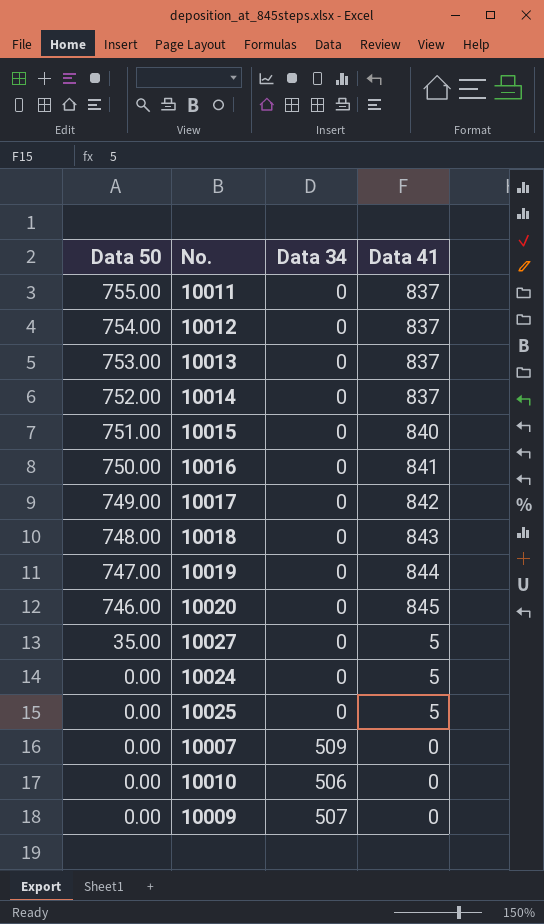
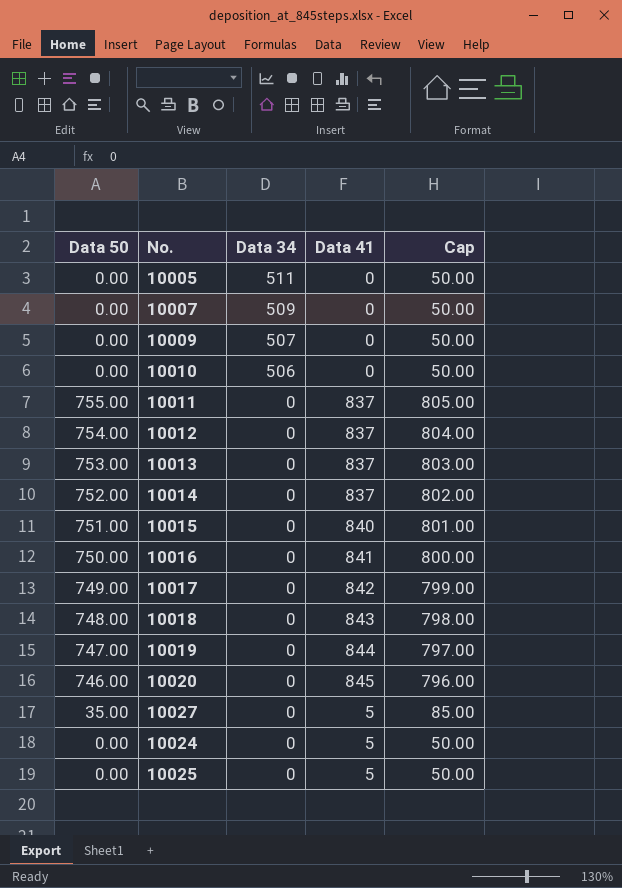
row order: Data 50 descending -> Data 34 descending
column Cap | formula: none -> [Data 50] + 50
row 10005: none -> 0.00 | 511 | 0 | 50.00

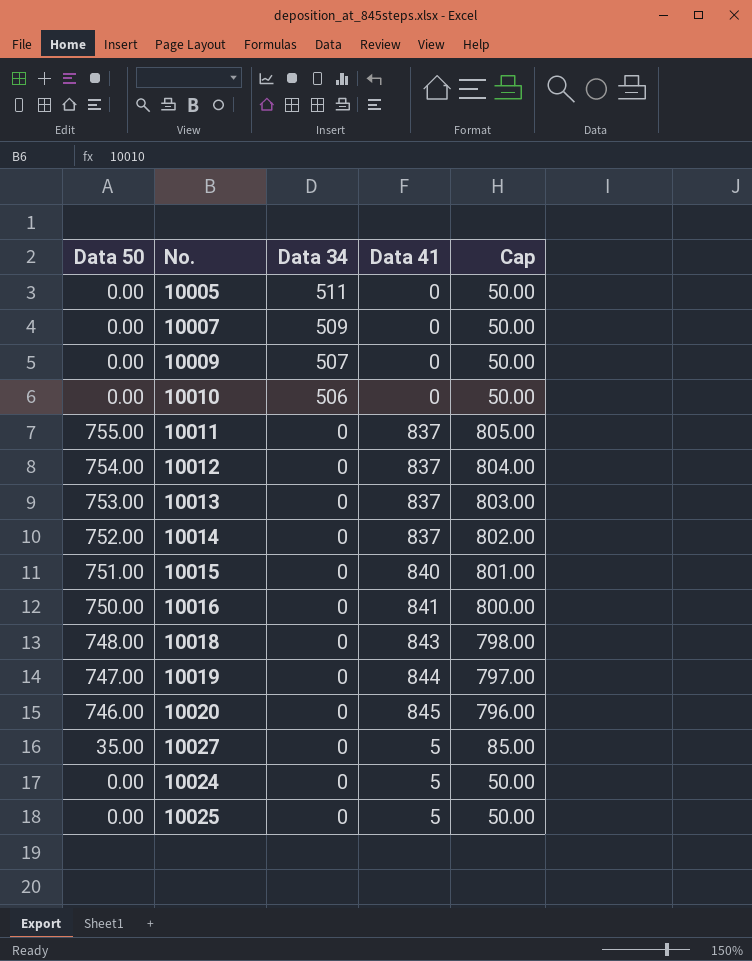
row 10017: 749.00 | 0 | 842 | 799.00 -> none

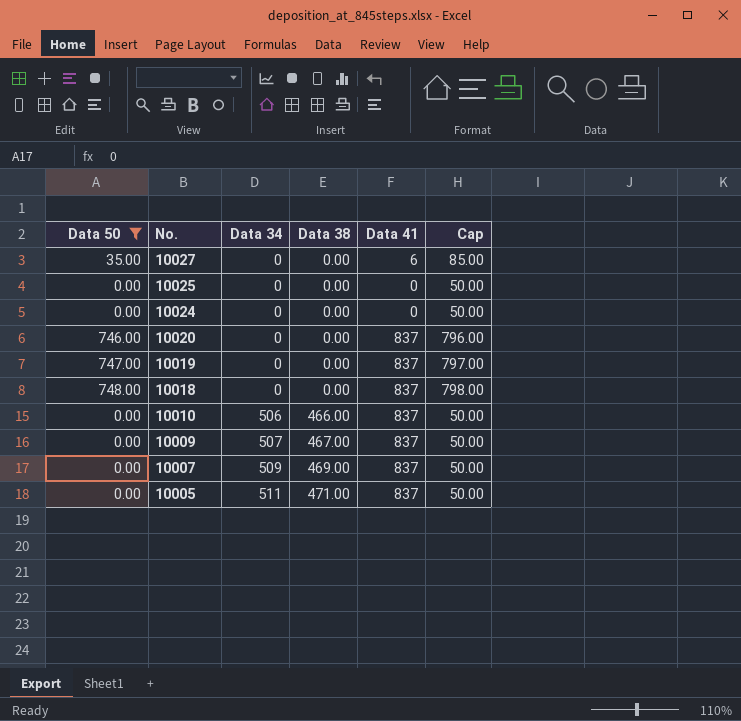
filter: none -> Data 50 <= 748.00
row order: Data 34 descending -> No. descending
column Data 38 | position: none -> 4
10027 | Data 41: 5 -> 6
10025 | Data 41: 5 -> 0
10024 | Data 41: 5 -> 0
10020 | Data 41: 845 -> 837
10019 | Data 41: 844 -> 837
10018 | Data 41: 843 -> 837
10010 | Data 41: 0 -> 837
10009 | Data 41: 0 -> 837
10007 | Data 41: 0 -> 837
10005 | Data 41: 0 -> 837

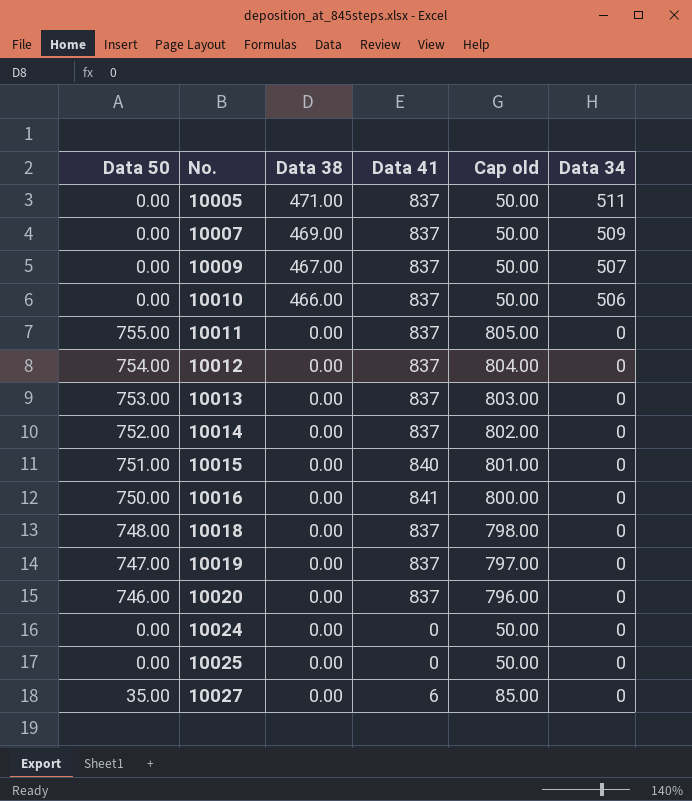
filter: Data 50 <= 748.00 -> none
row order: No. descending -> No. ascending
column name: Cap -> Cap old
column Data 34 | position: 3 -> 6

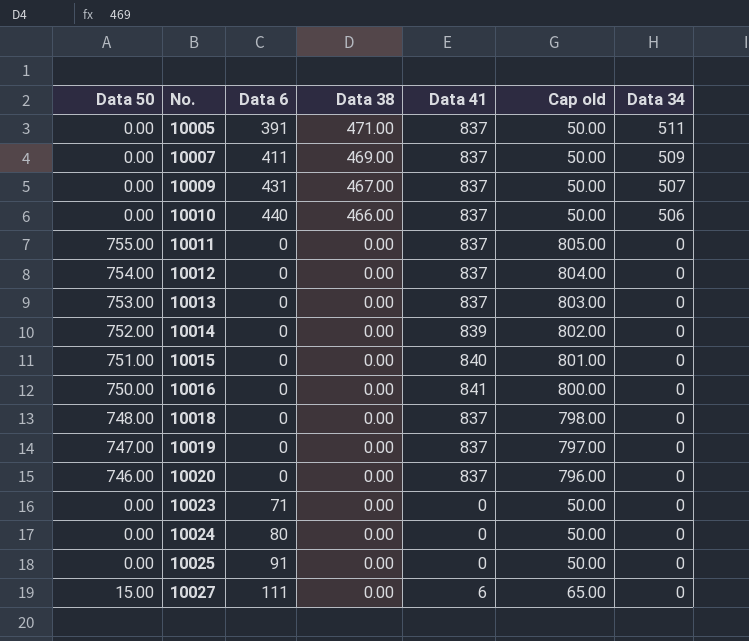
column Data 6 | position: none -> 3
10014 | Data 41: 837 -> 839
row 10023: none -> 0.00 | 71 | 0.00 | 0 | 50.00 | 0
10027 | Data 50: 35.00 -> 15.00
10027 | Cap old: 85.00 -> 65.00

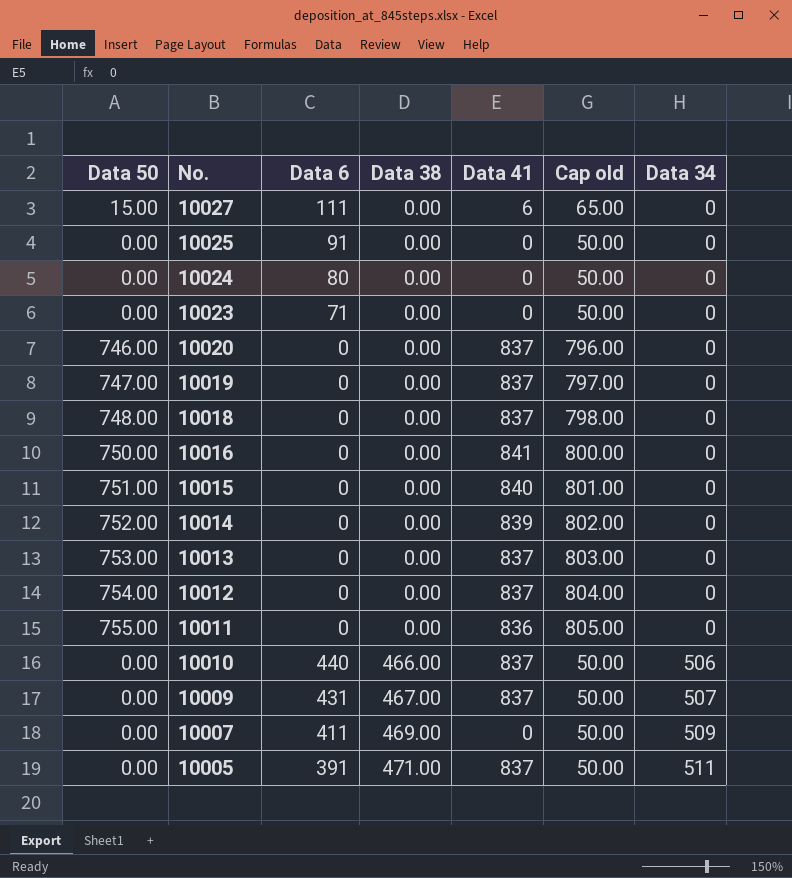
row order: No. ascending -> No. descending
10011 | Data 41: 837 -> 836
10007 | Data 41: 837 -> 0

